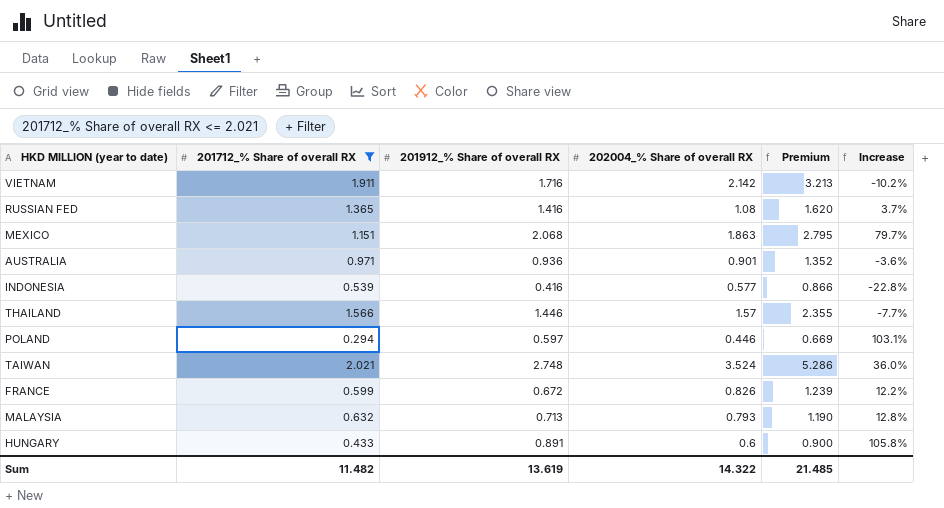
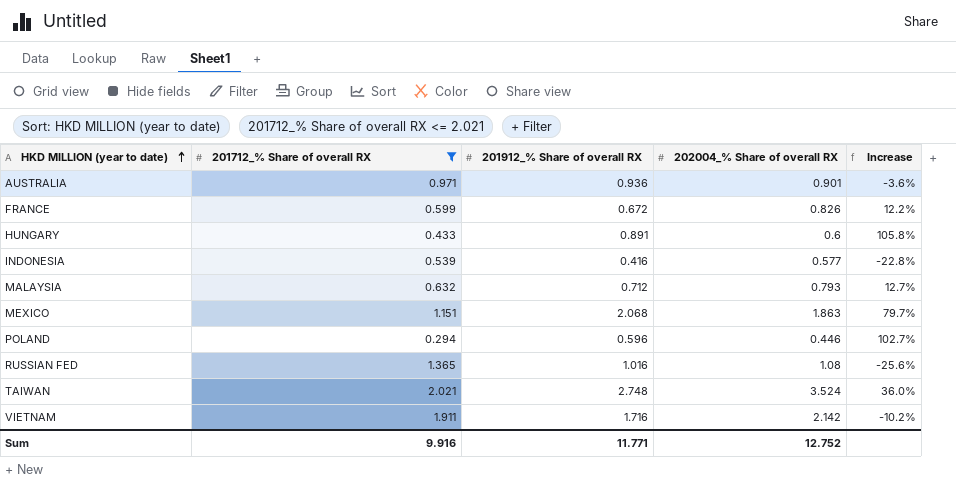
row order: none -> HKD MILLION (year to date) ascending
column Premium | formula: [202004_% Share of overall RX] * 1.5 -> none
row THAILAND: 1.566 | 1.446 | 1.57 | 2.355 | -7.7% -> none
MALAYSIA | 201912_% Share of overall RX: 0.713 -> 0.712
MALAYSIA | Increase: 12.8% -> 12.7%
POLAND | 201912_% Share of overall RX: 0.597 -> 0.596
POLAND | Increase: 103.1% -> 102.7%
RUSSIAN FED | 201912_% Share of overall RX: 1.416 -> 1.016
RUSSIAN FED | Increase: 3.7% -> -25.6%
Sum | 201712_% Share of overall RX: 11.482 -> 9.916
Sum | 201912_% Share of overall RX: 13.619 -> 11.771
Sum | 202004_% Share of overall RX: 14.322 -> 12.752

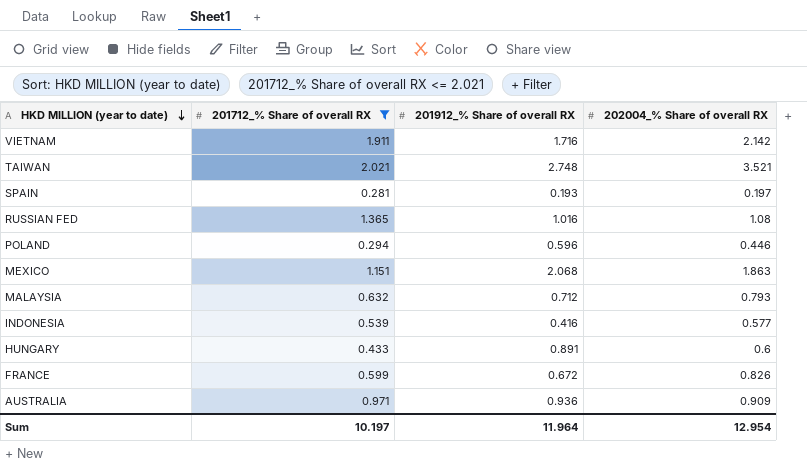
row order: HKD MILLION (year to date) ascending -> HKD MILLION (year to date) descending
column Increase | formula: ([201912_% Share of overall RX] - [201712_% Share of overall RX]) / [201712_% Share of overall RX] -> none
TAIWAN | 202004_% Share of overall RX: 3.524 -> 3.521
row SPAIN: none -> 0.281 | 0.193 | 0.197
AUSTRALIA | 202004_% Share of overall RX: 0.901 -> 0.909
Sum | 201712_% Share of overall RX: 9.916 -> 10.197
Sum | 201912_% Share of overall RX: 11.771 -> 11.964
Sum | 202004_% Share of overall RX: 12.752 -> 12.954

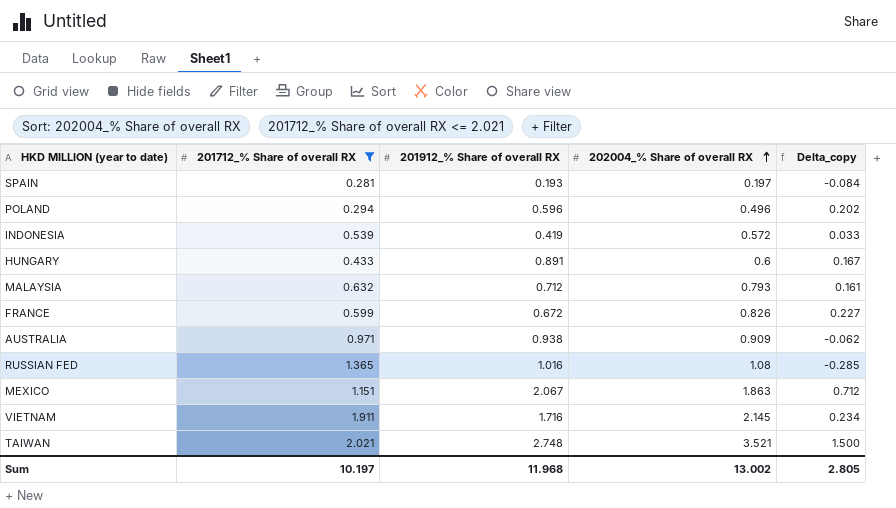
row order: HKD MILLION (year to date) descending -> 202004_% Share of overall RX ascending
column Delta_copy | formula: none -> [202004_% Share of overall RX] - [201712_% Share of overall RX]
POLAND | 202004_% Share of overall RX: 0.446 -> 0.496
INDONESIA | 201912_% Share of overall RX: 0.416 -> 0.419
INDONESIA | 202004_% Share of overall RX: 0.577 -> 0.572
AUSTRALIA | 201912_% Share of overall RX: 0.936 -> 0.938
MEXICO | 201912_% Share of overall RX: 2.068 -> 2.067
VIETNAM | 202004_% Share of overall RX: 2.142 -> 2.145
Sum | 201912_% Share of overall RX: 11.964 -> 11.968
Sum | 202004_% Share of overall RX: 12.954 -> 13.002

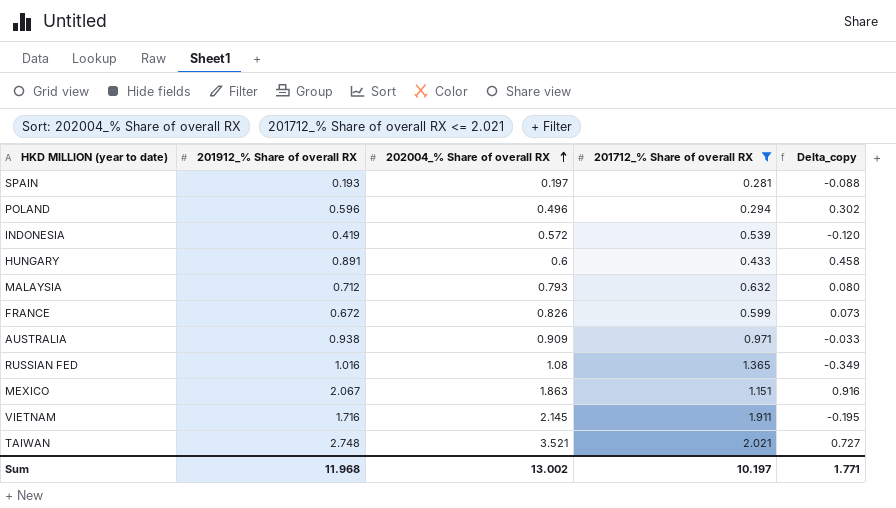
column 201712_% Share of overall RX | position: 2 -> 4
column Delta_copy | formula: [202004_% Share of overall RX] - [201712_% Share of overall RX] -> [201912_% Share of overall RX] - [201712_% Share of overall RX]
Sum | Delta_copy: 2.805 -> 1.771

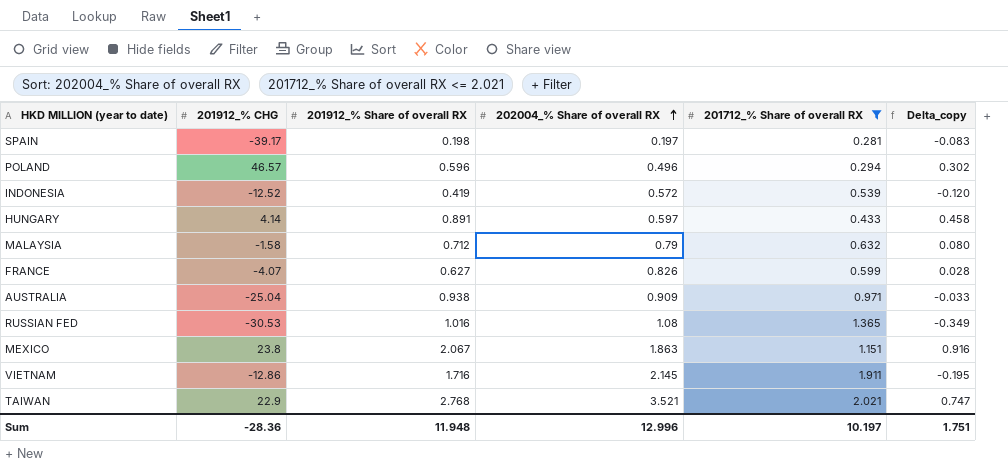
column 201912_% CHG | position: none -> 2
SPAIN | 201912_% Share of overall RX: 0.193 -> 0.198
SPAIN | Delta_copy: -0.088 -> -0.083
HUNGARY | 202004_% Share of overall RX: 0.6 -> 0.597
MALAYSIA | 202004_% Share of overall RX: 0.793 -> 0.79
FRANCE | 201912_% Share of overall RX: 0.672 -> 0.627
FRANCE | Delta_copy: 0.073 -> 0.028
TAIWAN | 201912_% Share of overall RX: 2.748 -> 2.768
TAIWAN | Delta_copy: 0.727 -> 0.747
Sum | 201912_% Share of overall RX: 11.968 -> 11.948
Sum | 202004_% Share of overall RX: 13.002 -> 12.996
Sum | Delta_copy: 1.771 -> 1.751

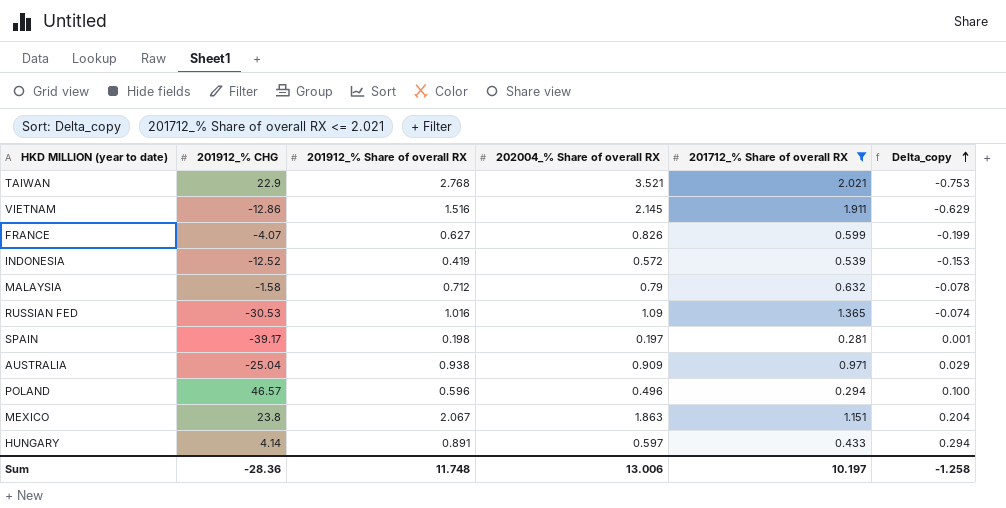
row order: 202004_% Share of overall RX ascending -> Delta_copy ascending
column Delta_copy | formula: [201912_% Share of overall RX] - [201712_% Share of overall RX] -> [201912_% Share of overall RX] - [202004_% Share of overall RX]
VIETNAM | 201912_% Share of overall RX: 1.716 -> 1.516
RUSSIAN FED | 202004_% Share of overall RX: 1.08 -> 1.09
Sum | 201912_% Share of overall RX: 11.948 -> 11.748
Sum | 202004_% Share of overall RX: 12.996 -> 13.006
Sum | Delta_copy: 1.751 -> -1.258

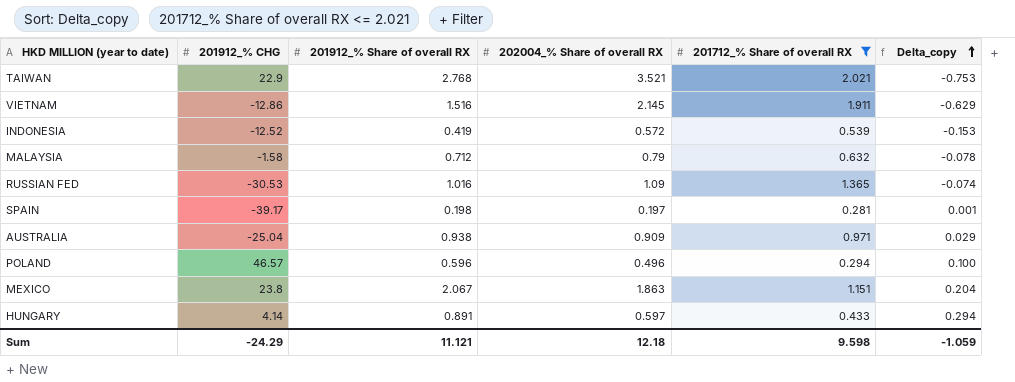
row FRANCE: -4.07 | 0.627 | 0.826 | 0.599 | -0.199 -> none
Sum | 201912_% CHG: -28.36 -> -24.29
Sum | 201912_% Share of overall RX: 11.748 -> 11.121
Sum | 202004_% Share of overall RX: 13.006 -> 12.18
Sum | 201712_% Share of overall RX: 10.197 -> 9.598
Sum | Delta_copy: -1.258 -> -1.059

